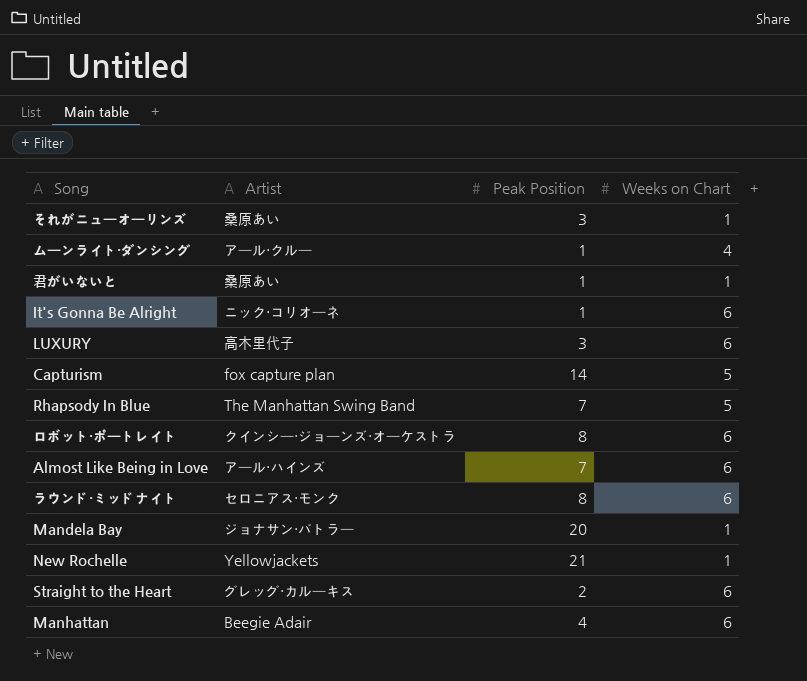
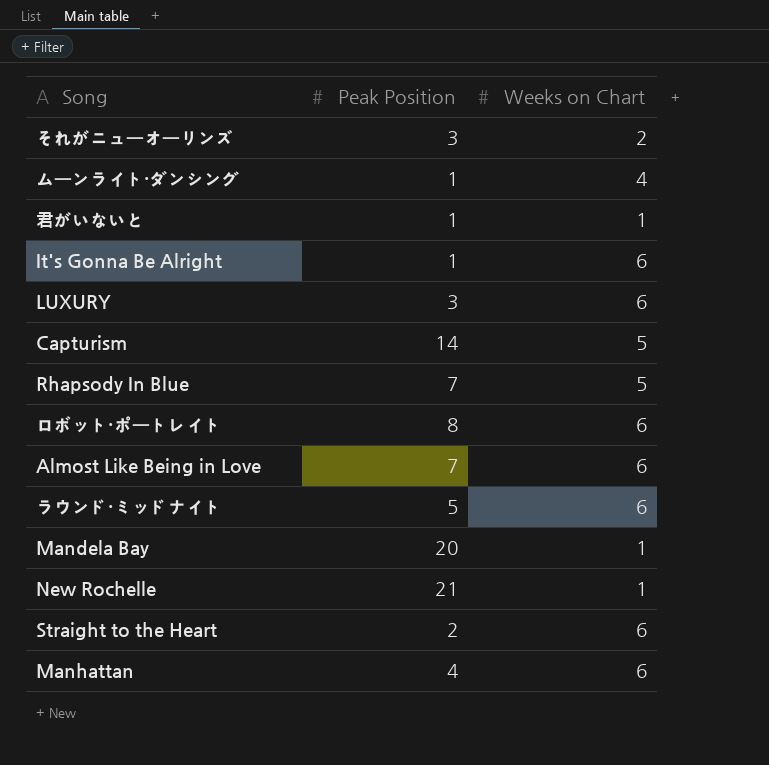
column Artist | position: 2 -> none
それがニューオーリンズ | Weeks on Chart: 1 -> 2
ラウンド・ミッドナイト | Peak Position: 8 -> 5

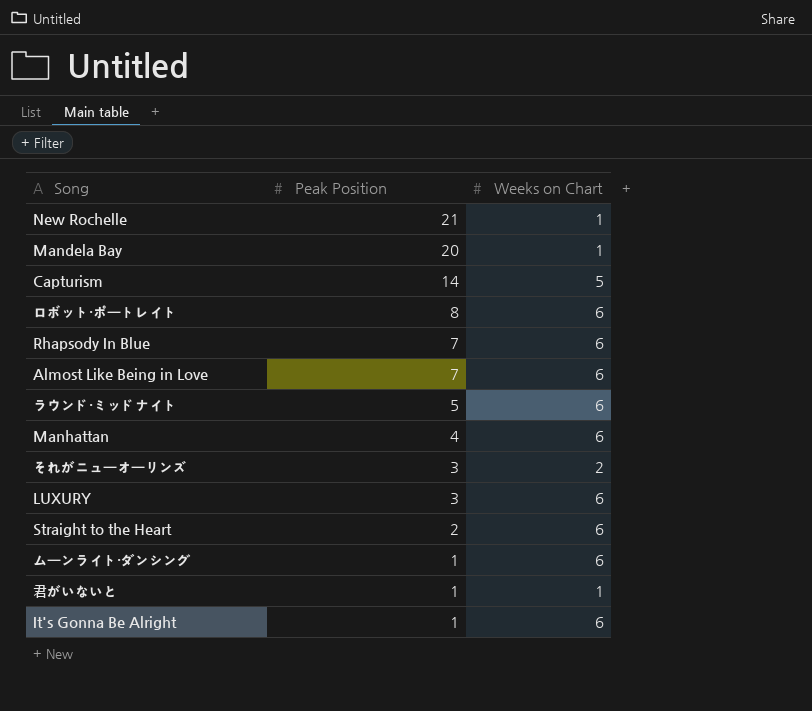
row order: none -> Peak Position descending
Rhapsody In Blue | Weeks on Chart: 5 -> 6
ムーンライト・ダンシング | Weeks on Chart: 4 -> 6

